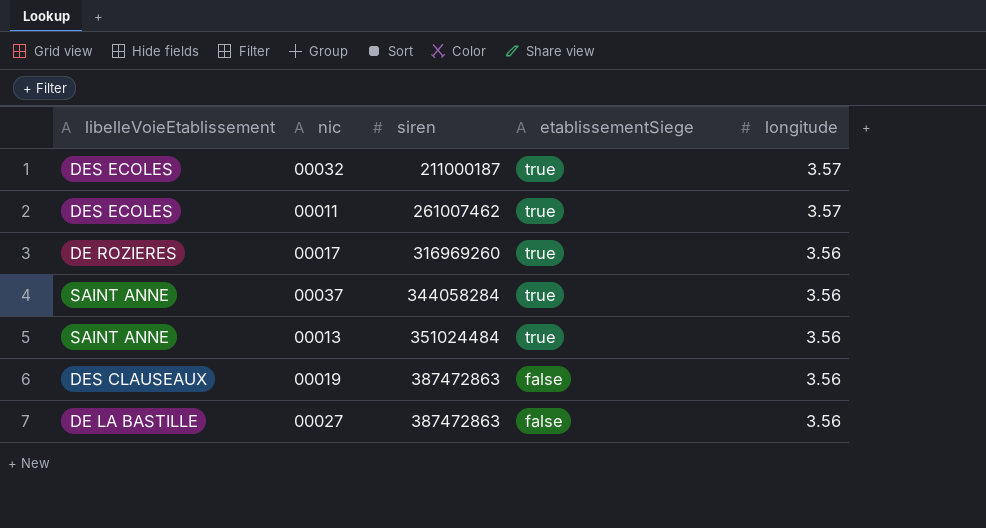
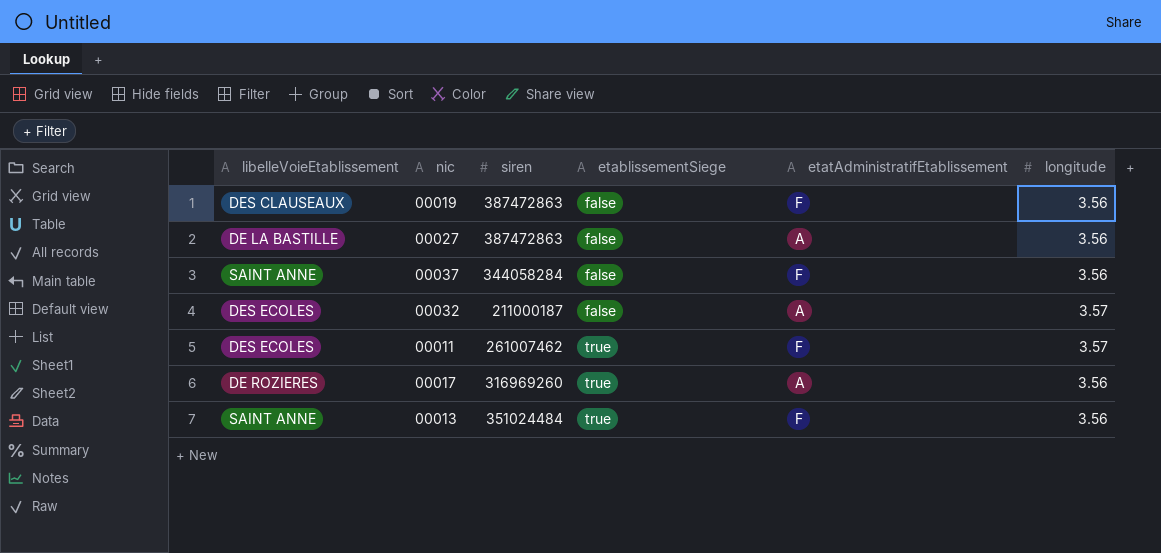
row order: siren ascending -> etablissementSiege ascending
column etatAdministratifEtablissement | position: none -> 5
00037 | etablissementSiege: true -> false
00032 | etablissementSiege: true -> false

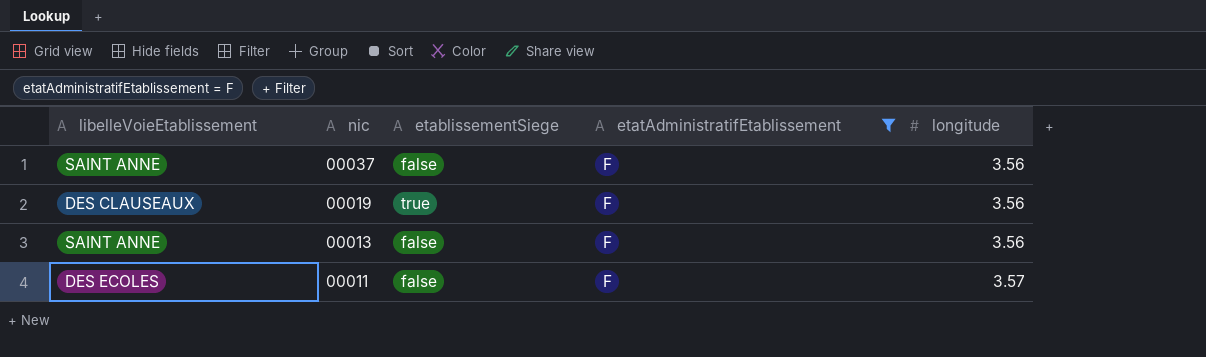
filter: none -> etatAdministratifEtablissement = F
row order: etablissementSiege ascending -> nic descending
column siren | position: 3 -> none
00019 | etablissementSiege: false -> true
00013 | etablissementSiege: true -> false
00011 | etablissementSiege: true -> false

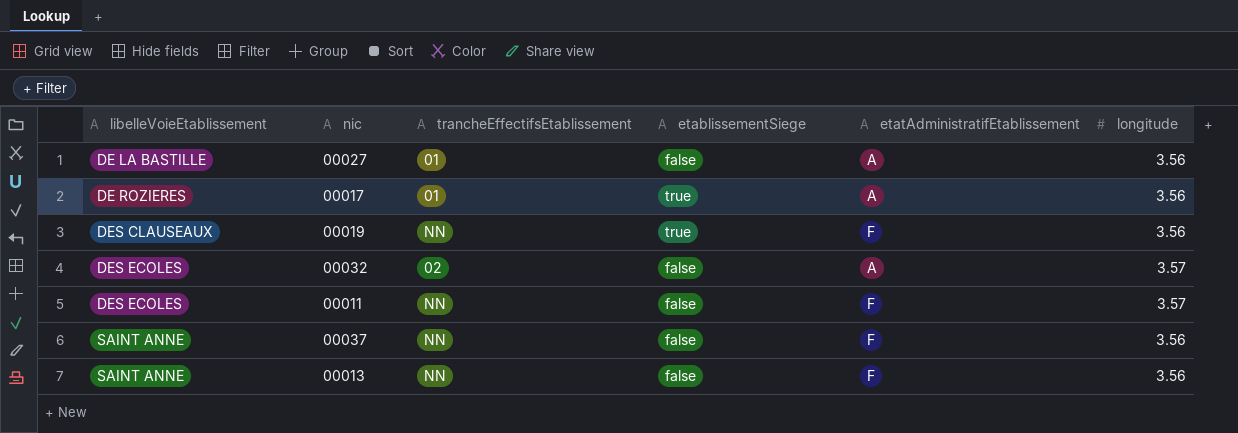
filter: etatAdministratifEtablissement = F -> none
row order: nic descending -> libelleVoieEtablissement ascending
column trancheEffectifsEtablissement | position: none -> 3

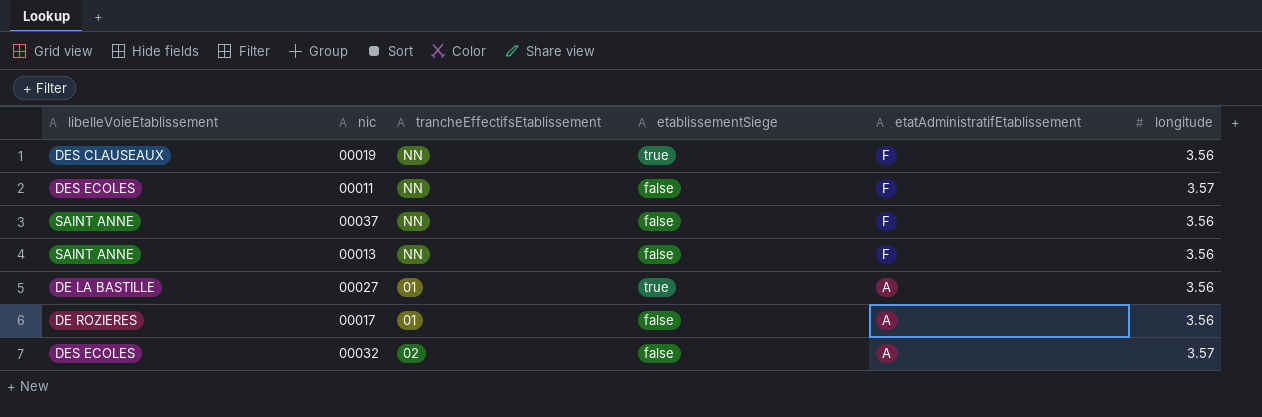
row order: libelleVoieEtablissement ascending -> etatAdministratifEtablissement descending
00027 | etablissementSiege: false -> true
00017 | etablissementSiege: true -> false

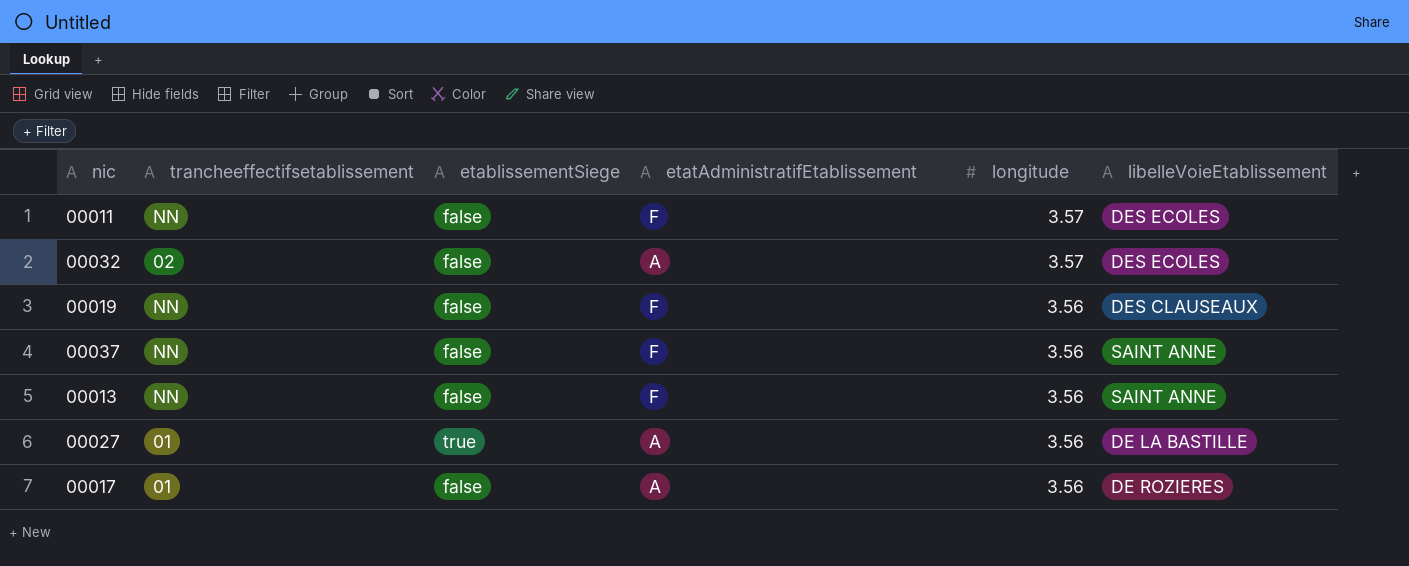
row order: etatAdministratifEtablissement descending -> longitude descending
column name: trancheEffectifsEtablissement -> trancheeffectifsetablissement
column libelleVoieEtablissement | position: 1 -> 6
00019 | etablissementSiege: true -> false

